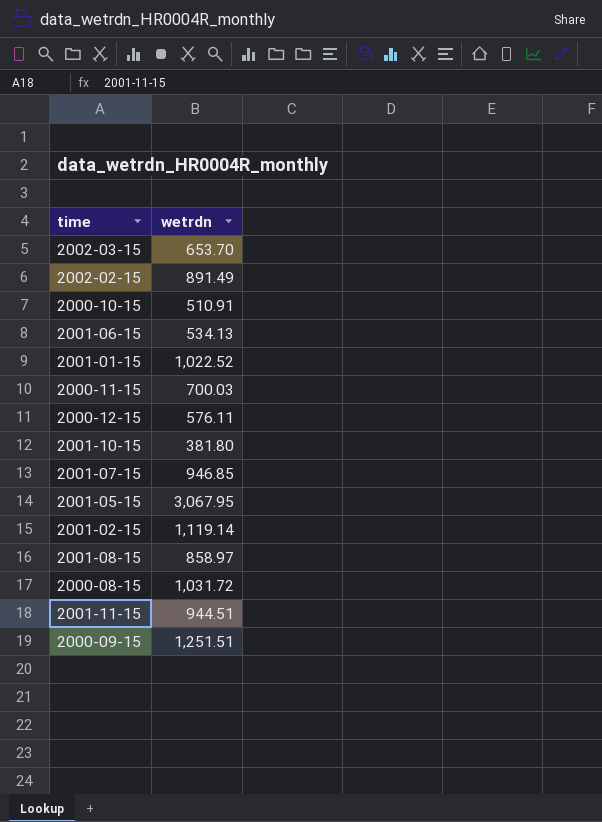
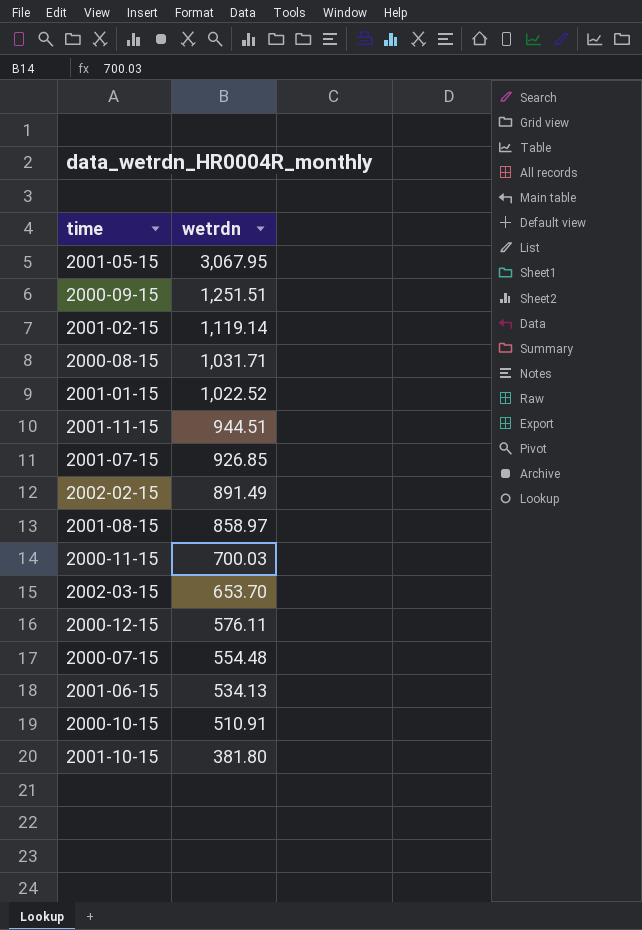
row order: none -> wetrdn descending
2000-08-15 | wetrdn: 1,031.72 -> 1,031.71
2001-07-15 | wetrdn: 946.85 -> 926.85
row 2000-07-15: none -> 554.48

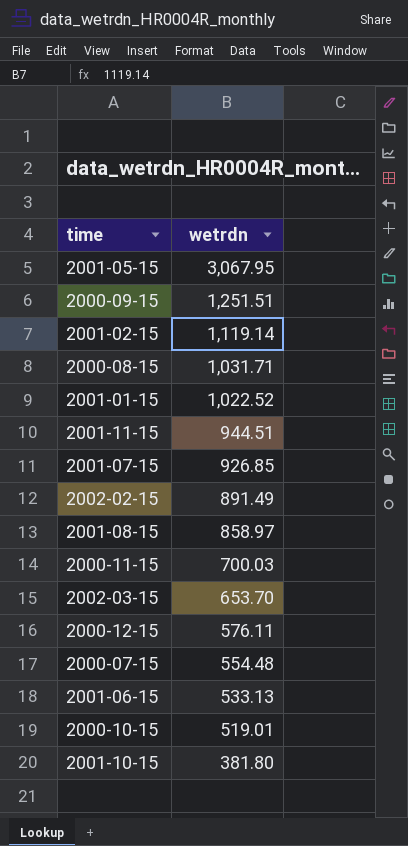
2001-06-15 | wetrdn: 534.13 -> 533.13
2000-10-15 | wetrdn: 510.91 -> 519.01

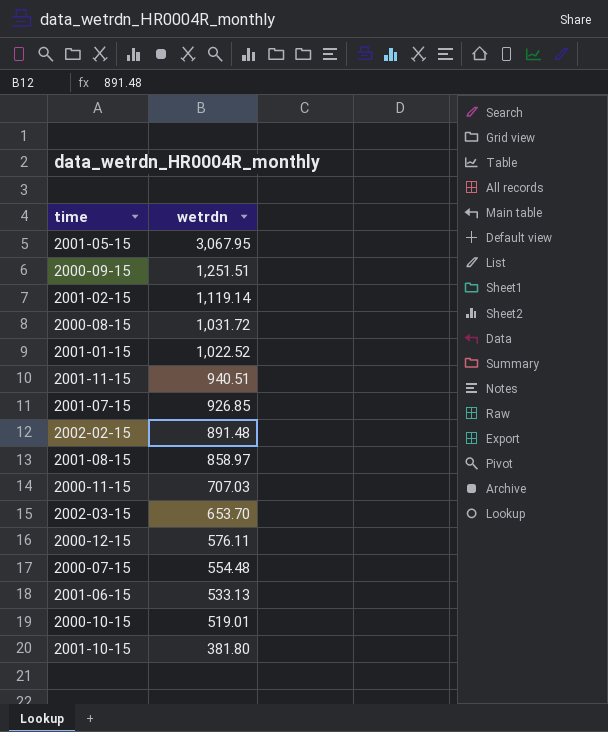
2000-08-15 | wetrdn: 1,031.71 -> 1,031.72
2001-11-15 | wetrdn: 944.51 -> 940.51
2002-02-15 | wetrdn: 891.49 -> 891.48
2000-11-15 | wetrdn: 700.03 -> 707.03

